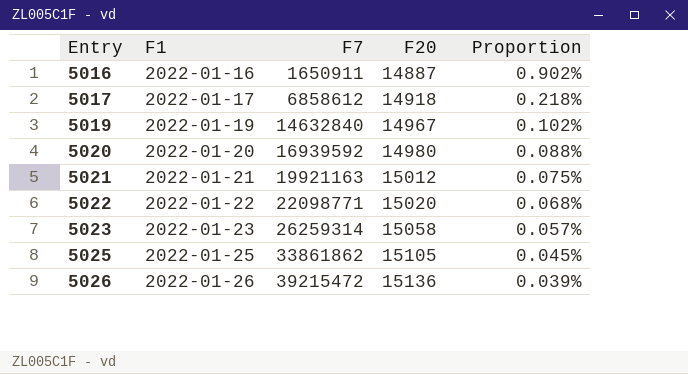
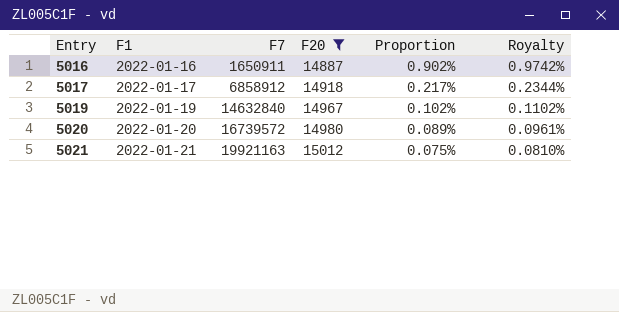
filter: none -> F20 <= 15012
column Royalty | formula: none -> [Proportion] * 1.08
5017 | F7: 6858612 -> 6858912
5017 | Proportion: 0.218% -> 0.217%
5020 | F7: 16939592 -> 16739572
5020 | Proportion: 0.088% -> 0.089%

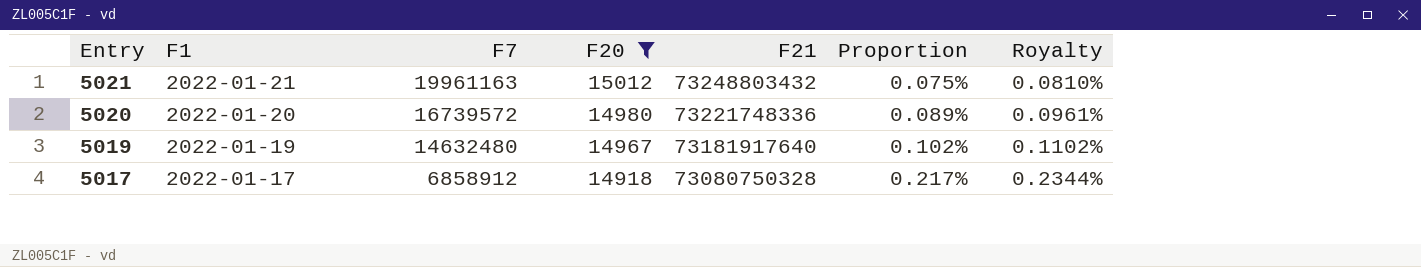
row order: Entry ascending -> Entry descending
column F21 | position: none -> 5
row 5016: 2022-01-16 | 1650911 | 14887 | 0.902% | 0.9742% -> none
5021 | F7: 19921163 -> 19961163
5019 | F7: 14632840 -> 14632480

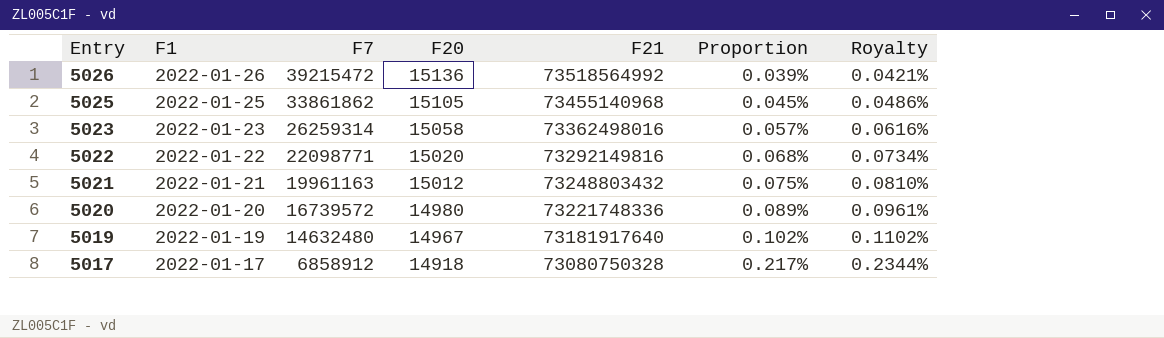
filter: F20 <= 15012 -> none

